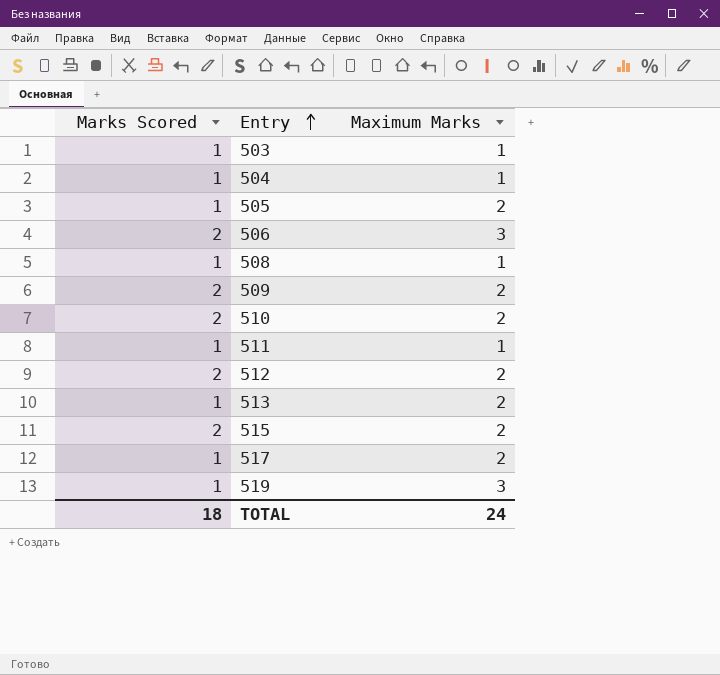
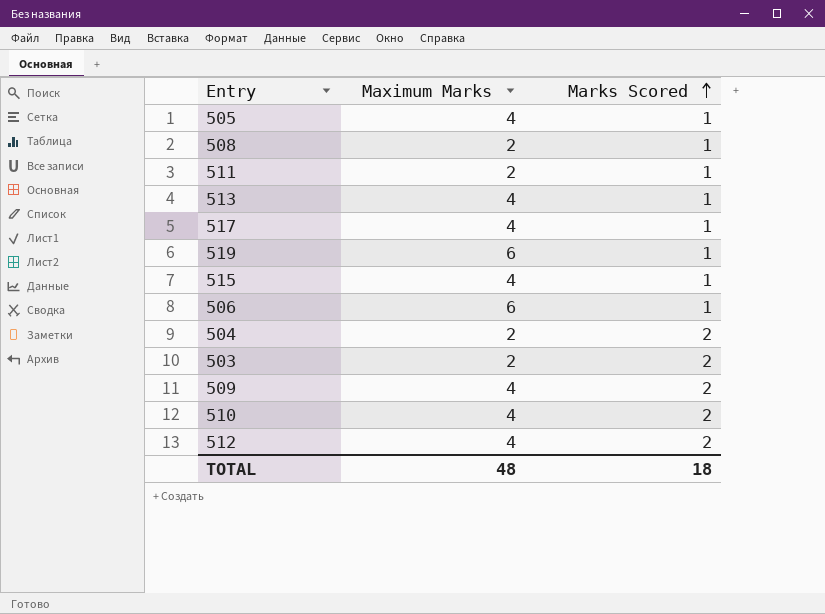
row order: Entry ascending -> Marks Scored ascending
column Marks Scored | position: 1 -> 3
505 | Maximum Marks: 2 -> 4
508 | Maximum Marks: 1 -> 2
511 | Maximum Marks: 1 -> 2
513 | Maximum Marks: 2 -> 4
517 | Maximum Marks: 2 -> 4
519 | Maximum Marks: 3 -> 6
515 | Maximum Marks: 2 -> 4
515 | Marks Scored: 2 -> 1
506 | Maximum Marks: 3 -> 6
506 | Marks Scored: 2 -> 1
504 | Maximum Marks: 1 -> 2
504 | Marks Scored: 1 -> 2
503 | Maximum Marks: 1 -> 2
503 | Marks Scored: 1 -> 2
509 | Maximum Marks: 2 -> 4
510 | Maximum Marks: 2 -> 4
512 | Maximum Marks: 2 -> 4
TOTAL | Maximum Marks: 24 -> 48

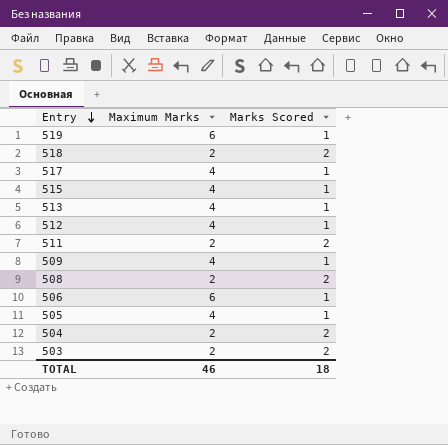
row order: Marks Scored ascending -> Entry descending
row 510: 4 | 2 -> none
row 518: none -> 2 | 2
512 | Marks Scored: 2 -> 1
511 | Marks Scored: 1 -> 2
509 | Marks Scored: 2 -> 1
508 | Marks Scored: 1 -> 2
TOTAL | Maximum Marks: 48 -> 46

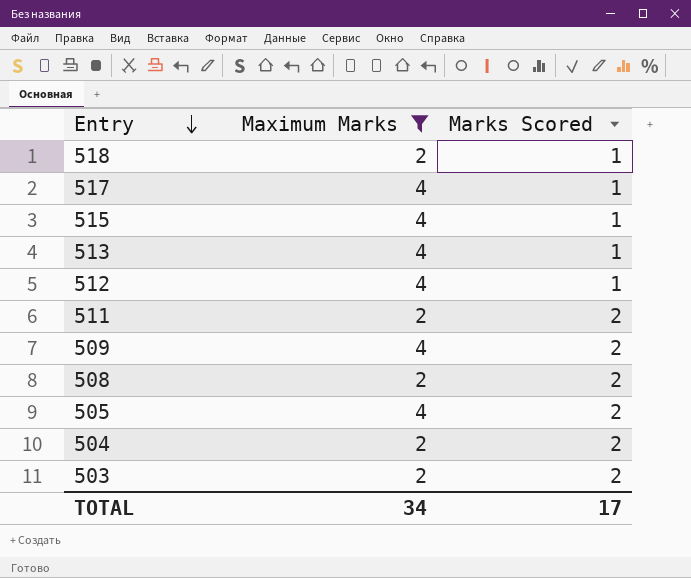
filter: none -> Maximum Marks != 6
518 | Marks Scored: 2 -> 1
509 | Marks Scored: 1 -> 2
505 | Marks Scored: 1 -> 2
TOTAL | Maximum Marks: 46 -> 34
TOTAL | Marks Scored: 18 -> 17

